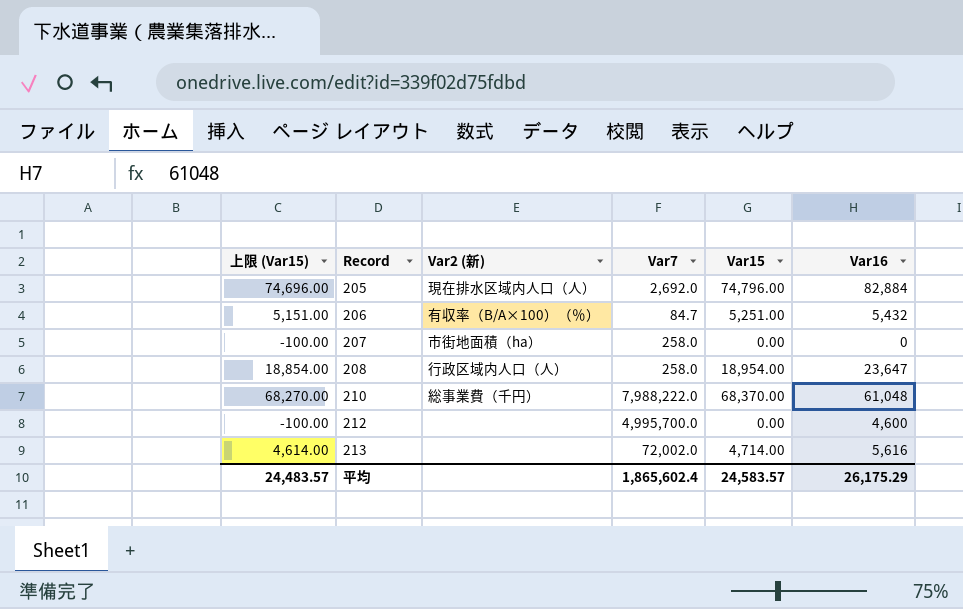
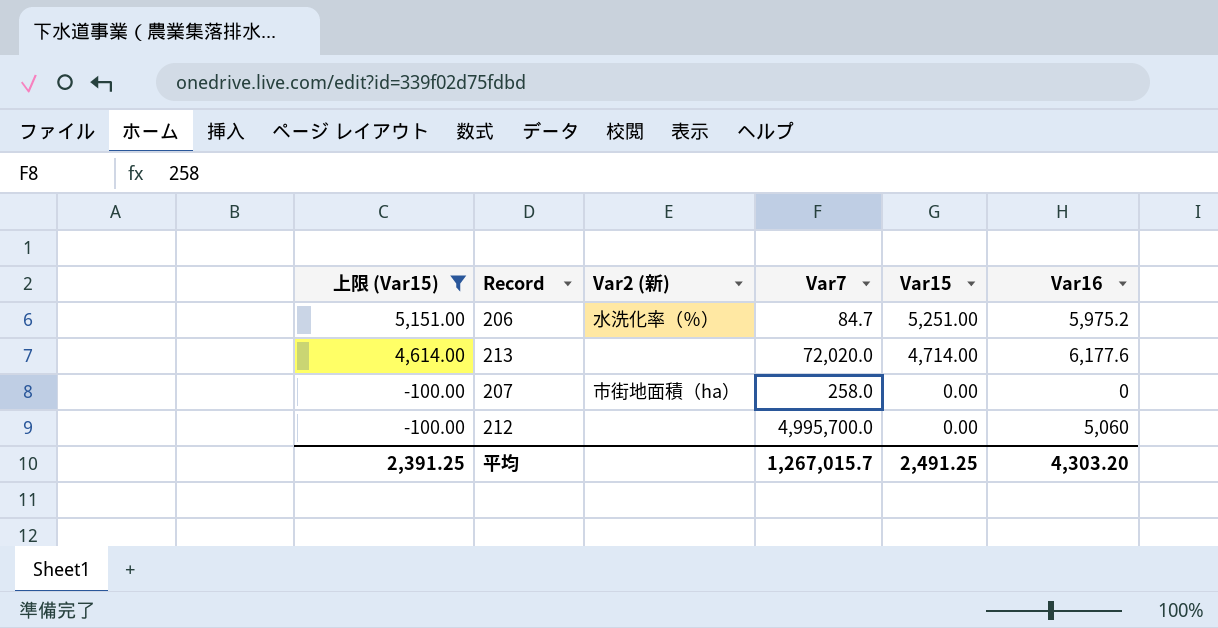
filter: none -> 上限 (Var15) <= 5,151.00
row order: Record ascending -> 上限 (Var15) descending
206 | Var2 (新): 有収率（B/A×100）（％） -> 水洗化率（％）
206 | Var16: 5,432 -> 5,975.2
213 | Var7: 72,002.0 -> 72,020.0
213 | Var16: 5,616 -> 6,177.6
212 | Var16: 4,600 -> 5,060
平均 | 上限 (Var15): 24,483.57 -> 2,391.25
平均 | Var7: 1,865,602.4 -> 1,267,015.7
平均 | Var15: 24,583.57 -> 2,491.25
平均 | Var16: 26,175.29 -> 4,303.20

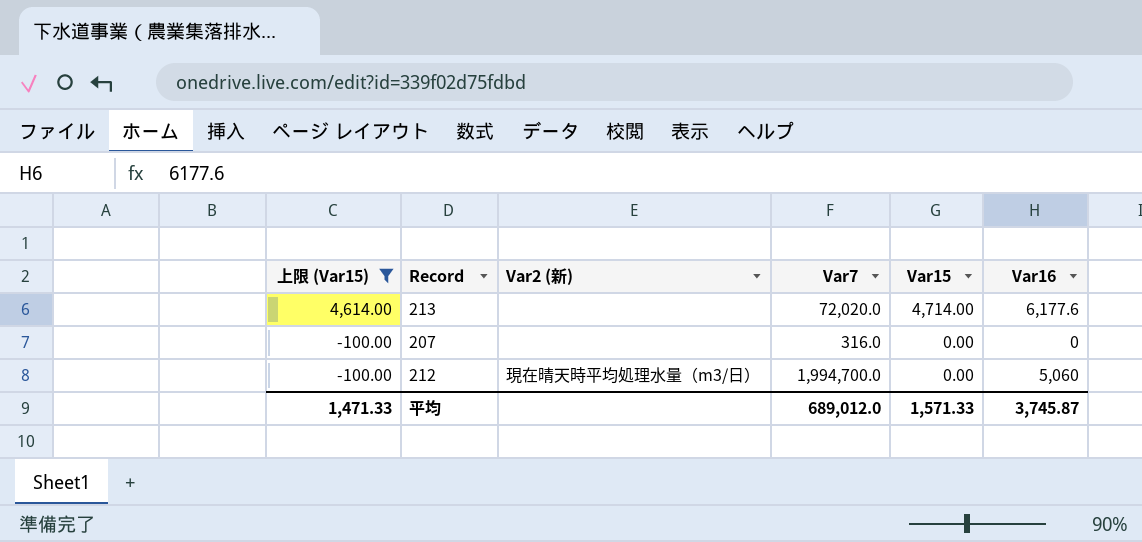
row 206: 5,151.00 | 水洗化率（％） | 84.7 | 5,251.00 | 5,975.2 -> none
207 | Var2 (新): 市街地面積（ha） -> none
207 | Var7: 258.0 -> 316.0
212 | Var2 (新): none -> 現在晴天時平均処理水量（m3/日）
212 | Var7: 4,995,700.0 -> 1,994,700.0
平均 | 上限 (Var15): 2,391.25 -> 1,471.33
平均 | Var7: 1,267,015.7 -> 689,012.0
平均 | Var15: 2,491.25 -> 1,571.33
平均 | Var16: 4,303.20 -> 3,745.87

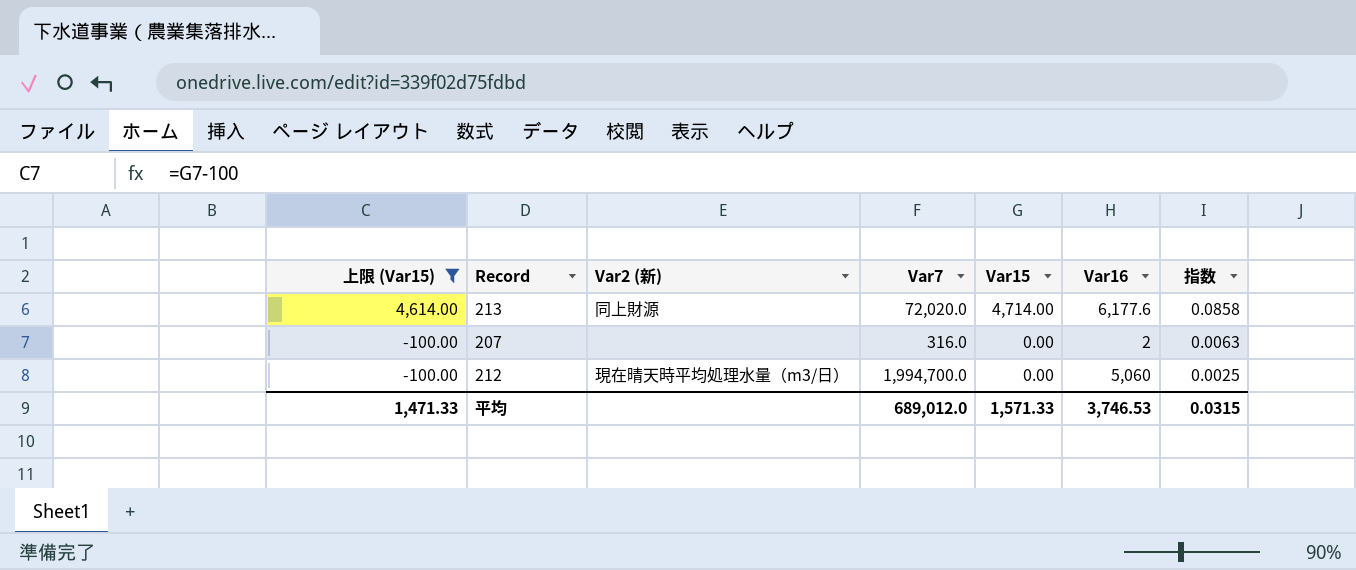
column 指数 | formula: none -> [Var16] / [Var7]
213 | Var2 (新): none -> 同上財源
207 | Var16: 0 -> 2
平均 | Var16: 3,745.87 -> 3,746.53

